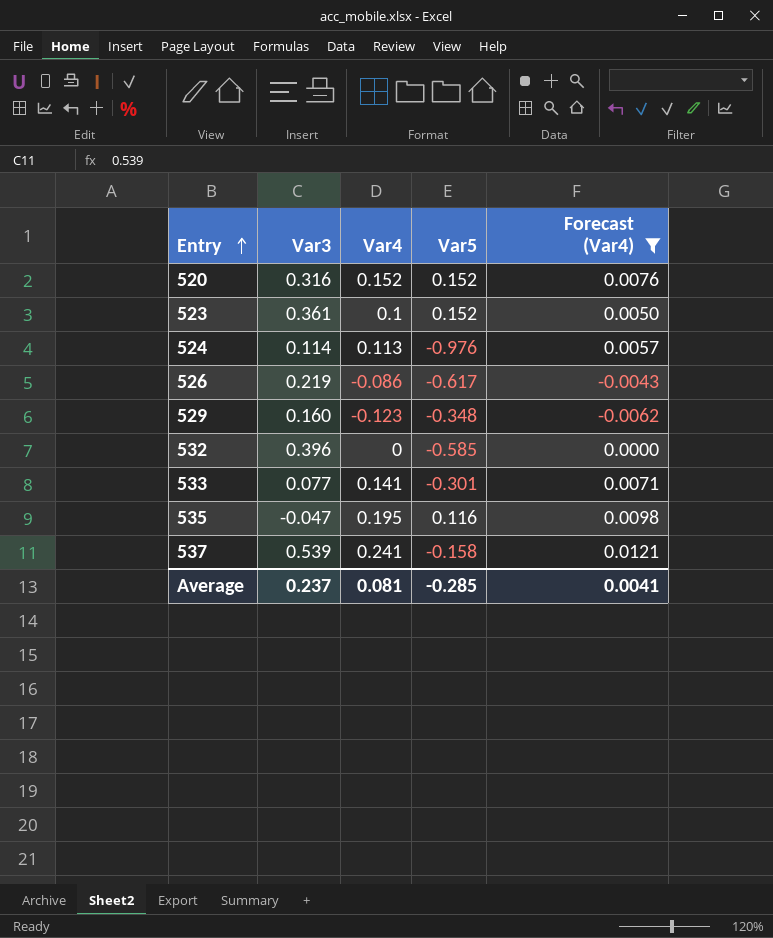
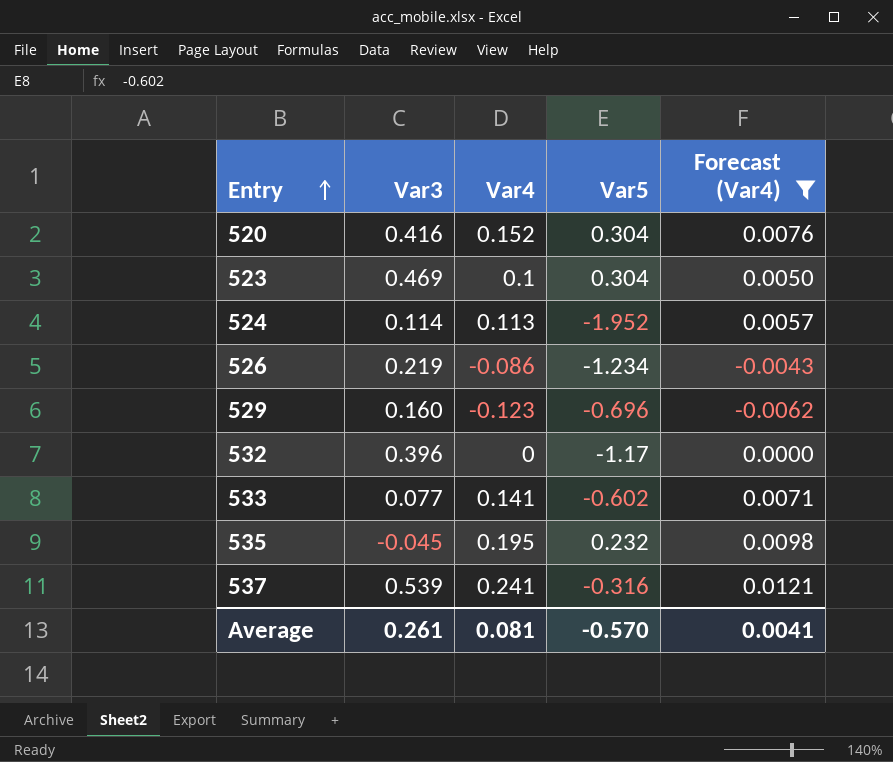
520 | Var3: 0.316 -> 0.416
520 | Var5: 0.152 -> 0.304
523 | Var3: 0.361 -> 0.469
523 | Var5: 0.152 -> 0.304
524 | Var5: -0.976 -> -1.952
526 | Var5: -0.617 -> -1.234
529 | Var5: -0.348 -> -0.696
532 | Var5: -0.585 -> -1.17
533 | Var5: -0.301 -> -0.602
535 | Var3: -0.047 -> -0.045
535 | Var5: 0.116 -> 0.232
537 | Var5: -0.158 -> -0.316
Average | Var3: 0.237 -> 0.261
Average | Var5: -0.285 -> -0.570

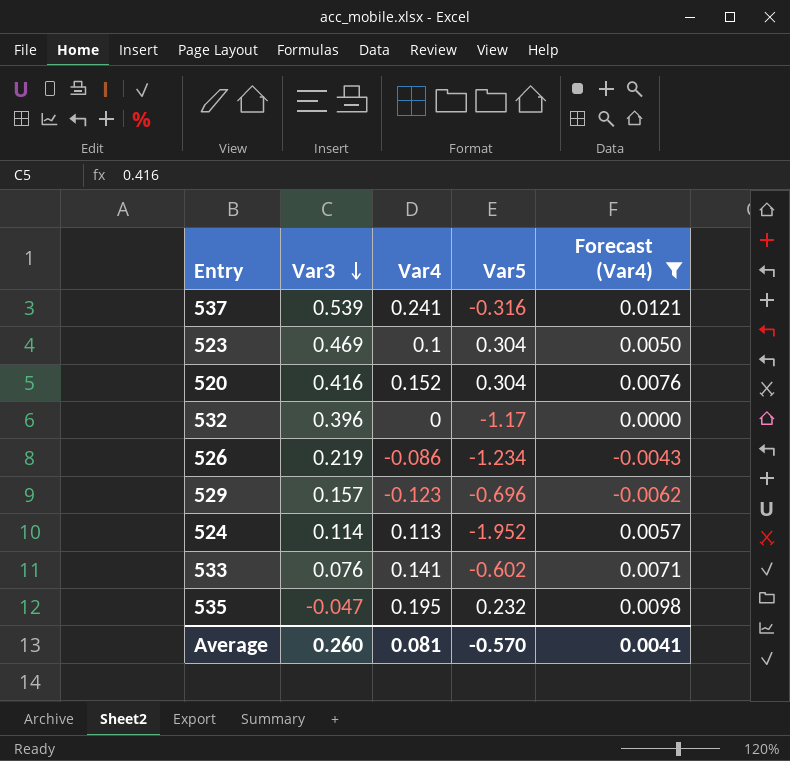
row order: Entry ascending -> Var3 descending
529 | Var3: 0.160 -> 0.157
533 | Var3: 0.077 -> 0.076
535 | Var3: -0.045 -> -0.047
Average | Var3: 0.261 -> 0.260

